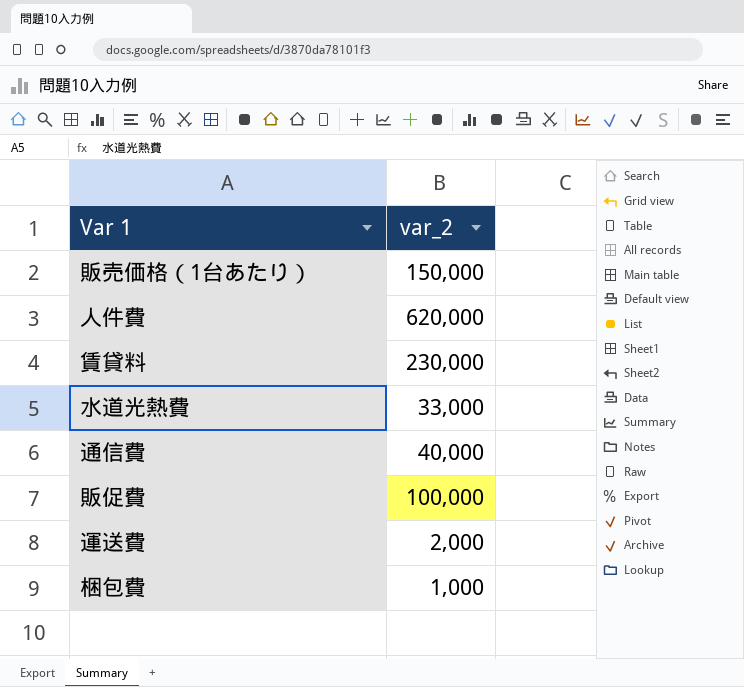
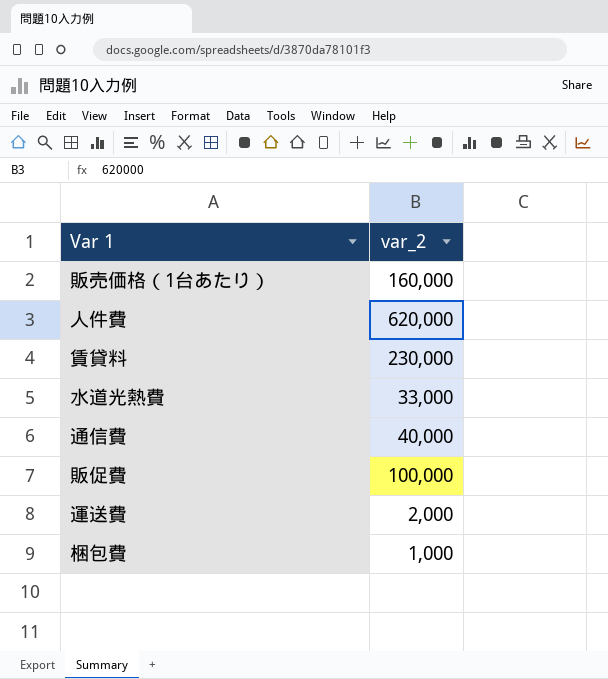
販売価格（1台あたり） | var_2: 150,000 -> 160,000

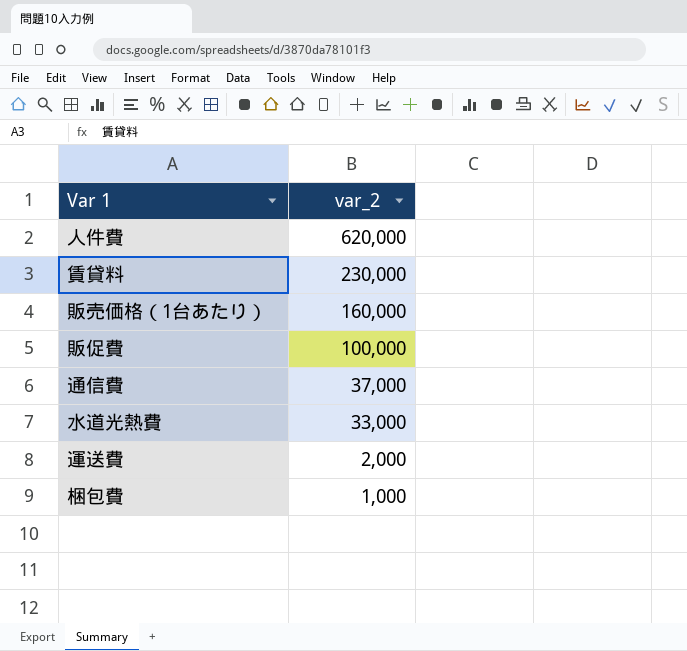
row order: none -> var_2 descending
通信費 | var_2: 40,000 -> 37,000

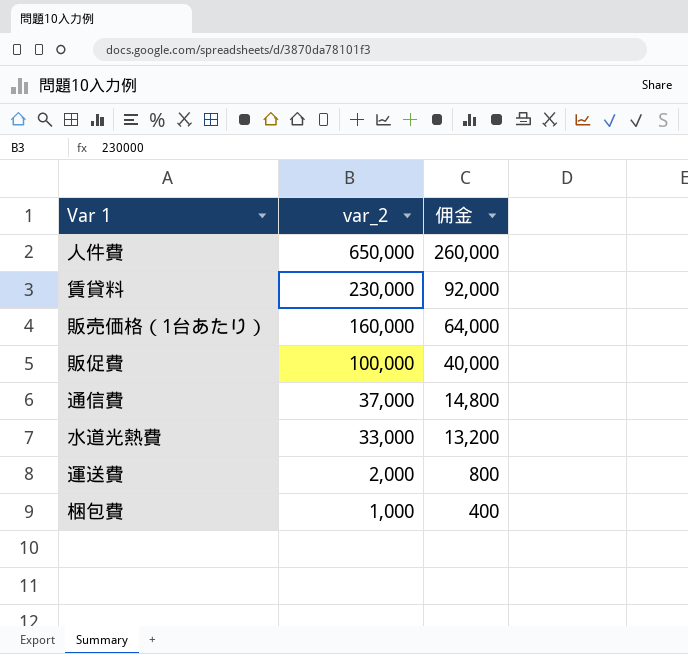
column 佣金 | formula: none -> [var_2] * 0.4
人件費 | var_2: 620,000 -> 650,000

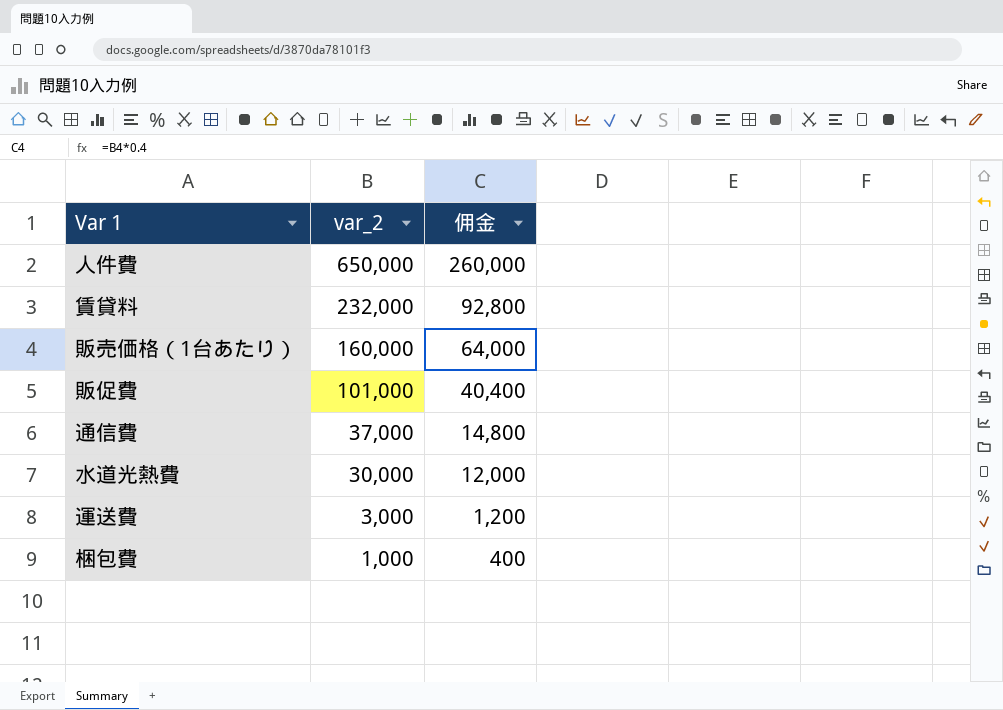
賃貸料 | var_2: 230,000 -> 232,000
賃貸料 | 佣金: 92,000 -> 92,800
販促費 | var_2: 100,000 -> 101,000
販促費 | 佣金: 40,000 -> 40,400
水道光熱費 | var_2: 33,000 -> 30,000
水道光熱費 | 佣金: 13,200 -> 12,000
運送費 | var_2: 2,000 -> 3,000
運送費 | 佣金: 800 -> 1,200

